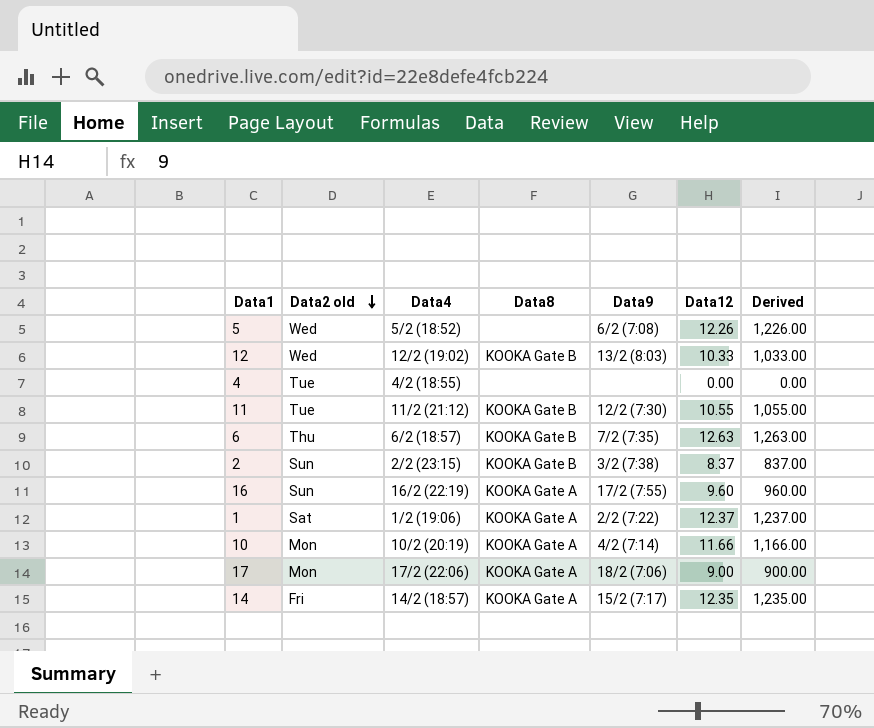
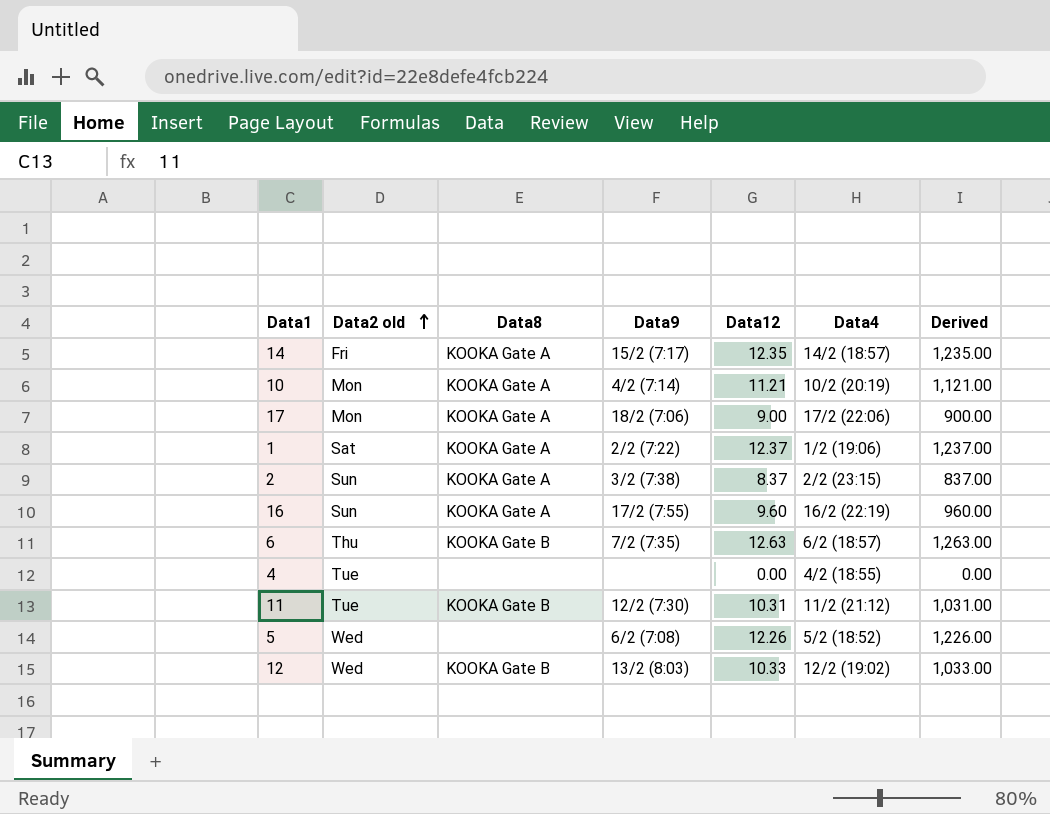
row order: Data2 old descending -> Data2 old ascending
column Data4 | position: 3 -> 6
10 | Data12: 11.66 -> 11.21
10 | Derived: 1,166.00 -> 1,121.00
2 | Data8: KOOKA Gate B -> KOOKA Gate A
11 | Data12: 10.55 -> 10.31
11 | Derived: 1,055.00 -> 1,031.00

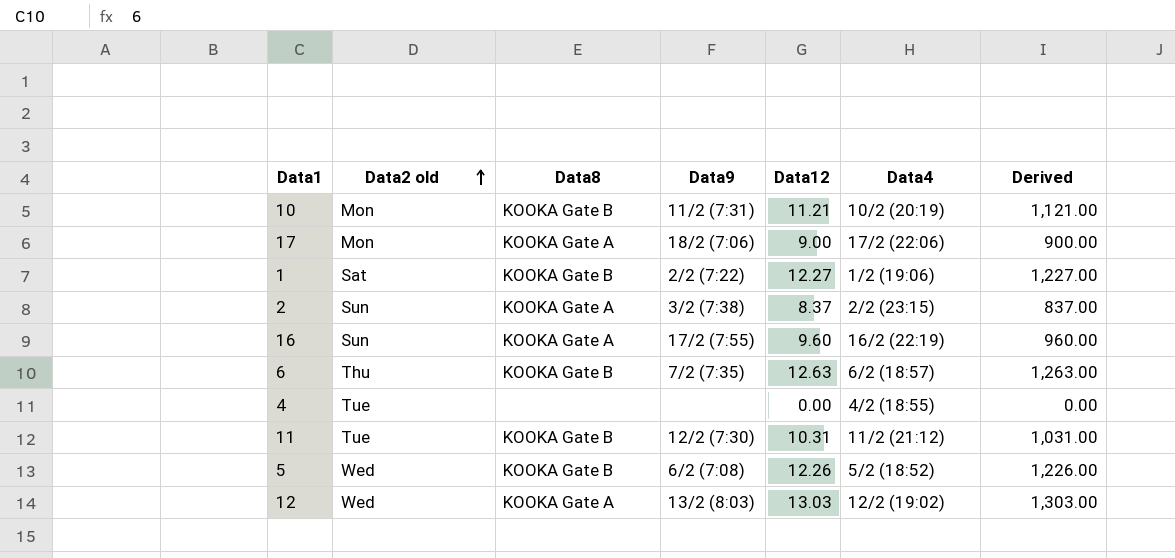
row 14: Fri | KOOKA Gate A | 15/2 (7:17) | 12.35 | 14/2 (18:57) | 1,235.00 -> none
10 | Data8: KOOKA Gate A -> KOOKA Gate B
10 | Data9: 4/2 (7:14) -> 11/2 (7:31)
1 | Data8: KOOKA Gate A -> KOOKA Gate B
1 | Data12: 12.37 -> 12.27
1 | Derived: 1,237.00 -> 1,227.00
5 | Data8: none -> KOOKA Gate B
12 | Data8: KOOKA Gate B -> KOOKA Gate A
12 | Data12: 10.33 -> 13.03
12 | Derived: 1,033.00 -> 1,303.00

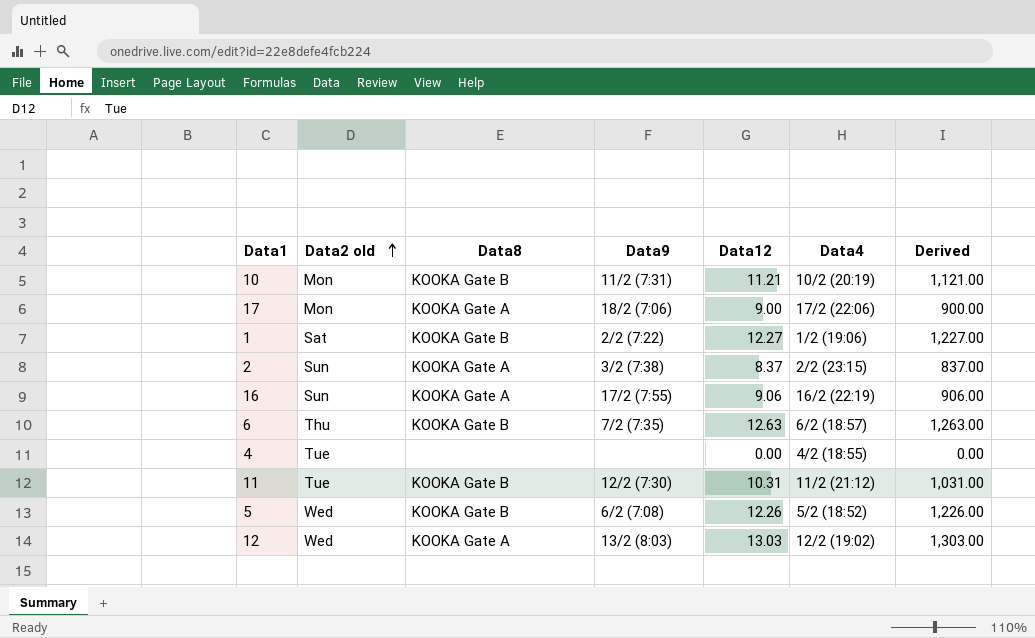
16 | Data12: 9.60 -> 9.06
16 | Derived: 960.00 -> 906.00

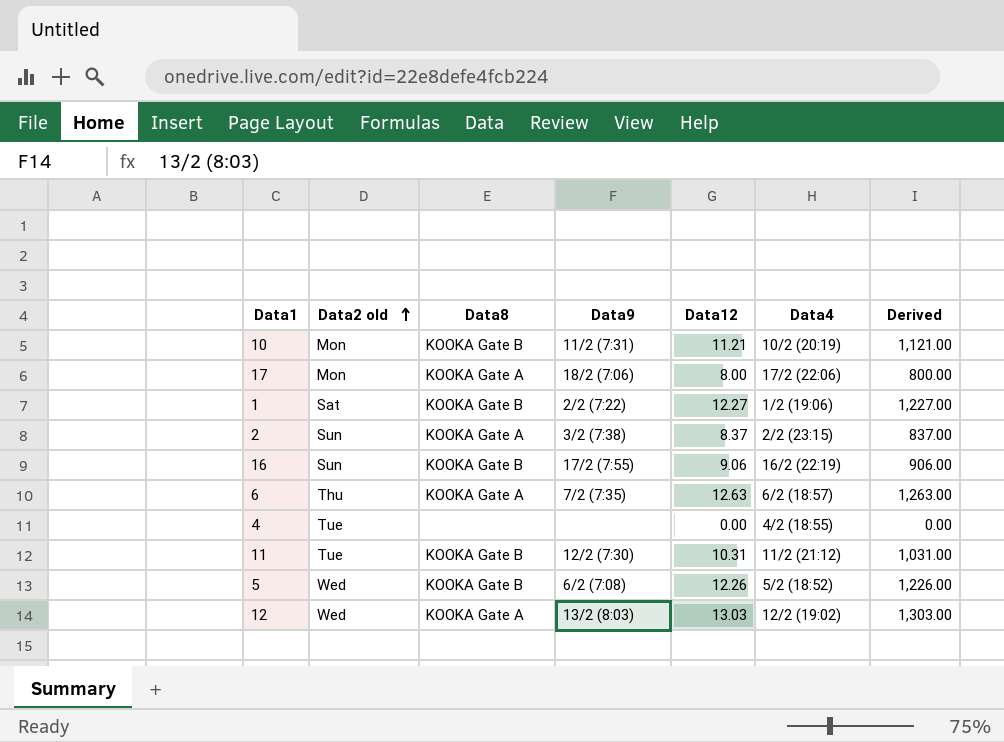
17 | Data12: 9.00 -> 8.00
17 | Derived: 900.00 -> 800.00
16 | Data8: KOOKA Gate A -> KOOKA Gate B
6 | Data8: KOOKA Gate B -> KOOKA Gate A

